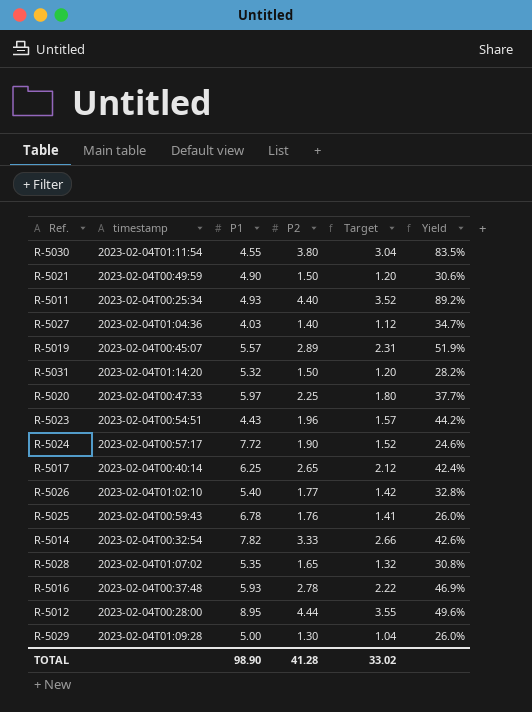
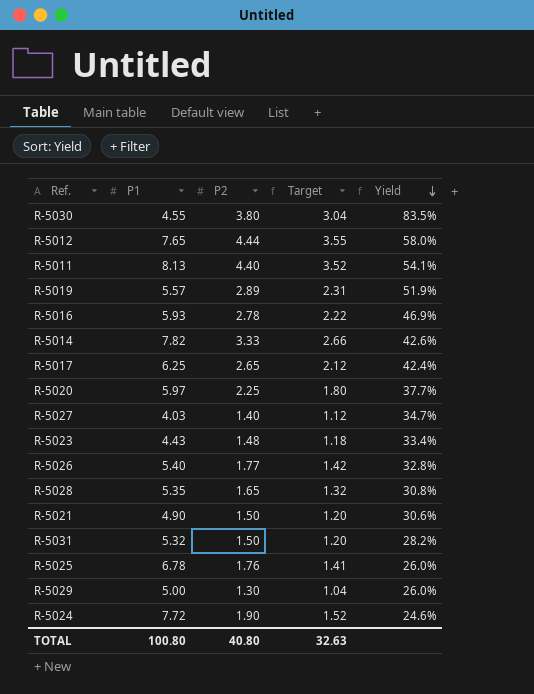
row order: none -> Yield descending
column timestamp | position: 2 -> none
R-5012 | P1: 8.95 -> 7.65
R-5012 | Yield: 49.6% -> 58.0%
R-5011 | P1: 4.93 -> 8.13
R-5011 | Yield: 89.2% -> 54.1%
R-5023 | P2: 1.96 -> 1.48
R-5023 | Target: 1.57 -> 1.18
R-5023 | Yield: 44.2% -> 33.4%
TOTAL | P1: 98.90 -> 100.80
TOTAL | P2: 41.28 -> 40.80
TOTAL | Target: 33.02 -> 32.63

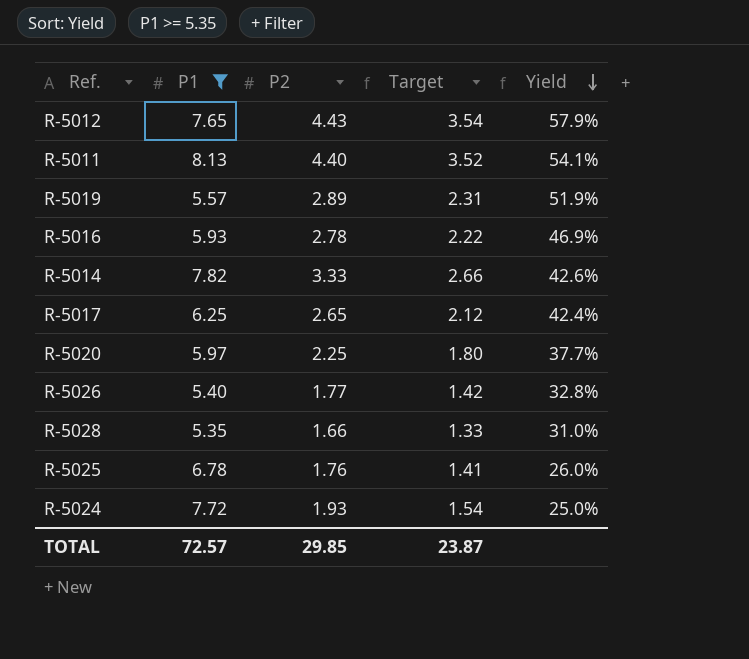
filter: none -> P1 >= 5.35
R-5012 | P2: 4.44 -> 4.43
R-5012 | Target: 3.55 -> 3.54
R-5012 | Yield: 58.0% -> 57.9%
R-5028 | P2: 1.65 -> 1.66
R-5028 | Target: 1.32 -> 1.33
R-5028 | Yield: 30.8% -> 31.0%
R-5024 | P2: 1.90 -> 1.93
R-5024 | Target: 1.52 -> 1.54
R-5024 | Yield: 24.6% -> 25.0%
TOTAL | P1: 100.80 -> 72.57
TOTAL | P2: 40.80 -> 29.85
TOTAL | Target: 32.63 -> 23.87

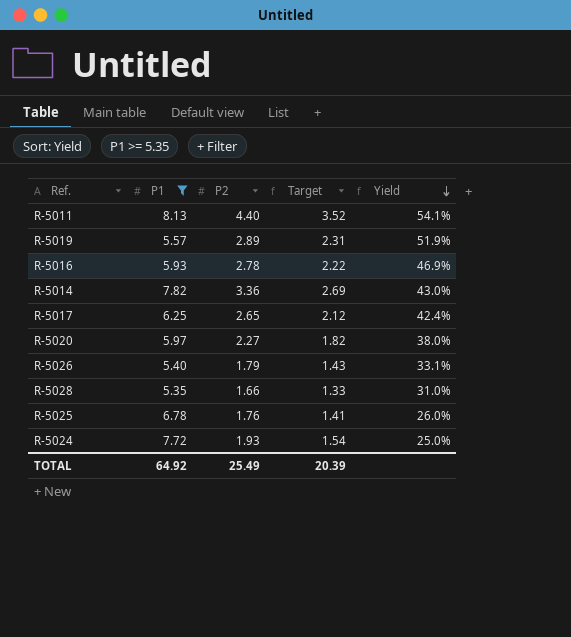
row R-5012: 7.65 | 4.43 | 3.54 | 57.9% -> none
R-5014 | P2: 3.33 -> 3.36
R-5014 | Target: 2.66 -> 2.69
R-5014 | Yield: 42.6% -> 43.0%
R-5020 | P2: 2.25 -> 2.27
R-5020 | Target: 1.80 -> 1.82
R-5020 | Yield: 37.7% -> 38.0%
R-5026 | P2: 1.77 -> 1.79
R-5026 | Target: 1.42 -> 1.43
R-5026 | Yield: 32.8% -> 33.1%
TOTAL | P1: 72.57 -> 64.92
TOTAL | P2: 29.85 -> 25.49
TOTAL | Target: 23.87 -> 20.39

